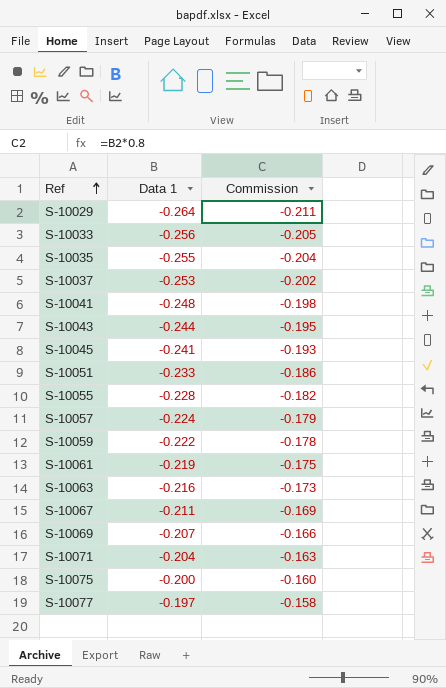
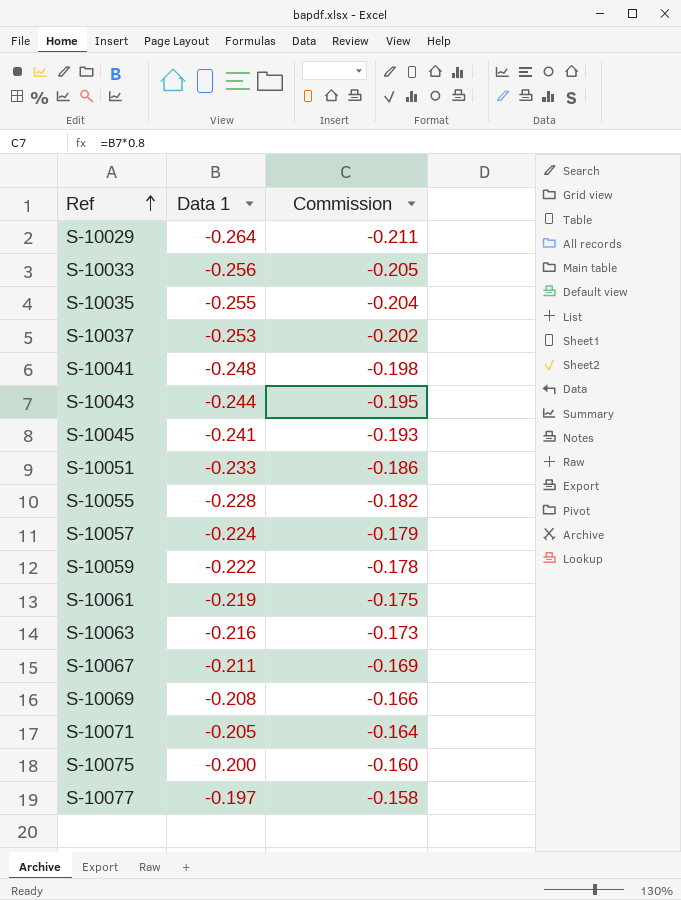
S-10069 | Data 1: -0.207 -> -0.208
S-10071 | Data 1: -0.204 -> -0.205
S-10071 | Commission: -0.163 -> -0.164

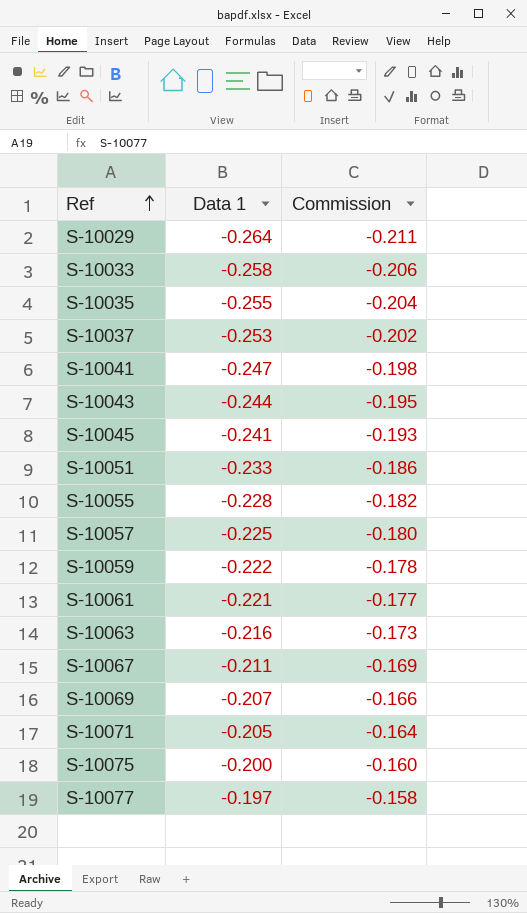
S-10033 | Data 1: -0.256 -> -0.258
S-10033 | Commission: -0.205 -> -0.206
S-10041 | Data 1: -0.248 -> -0.247
S-10057 | Data 1: -0.224 -> -0.225
S-10057 | Commission: -0.179 -> -0.180
S-10061 | Data 1: -0.219 -> -0.221
S-10061 | Commission: -0.175 -> -0.177
S-10069 | Data 1: -0.208 -> -0.207

